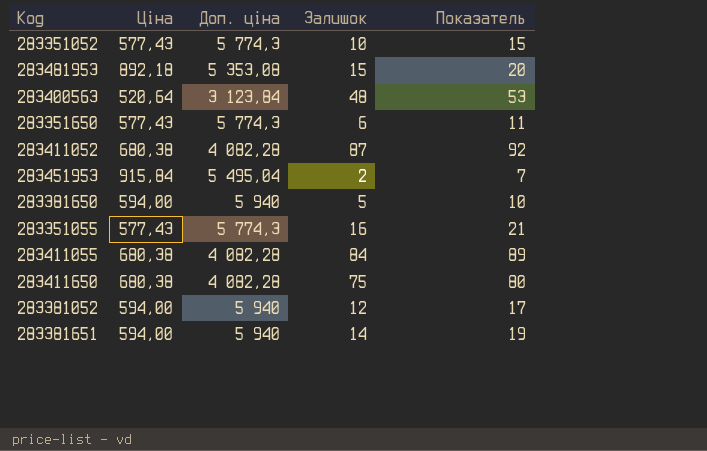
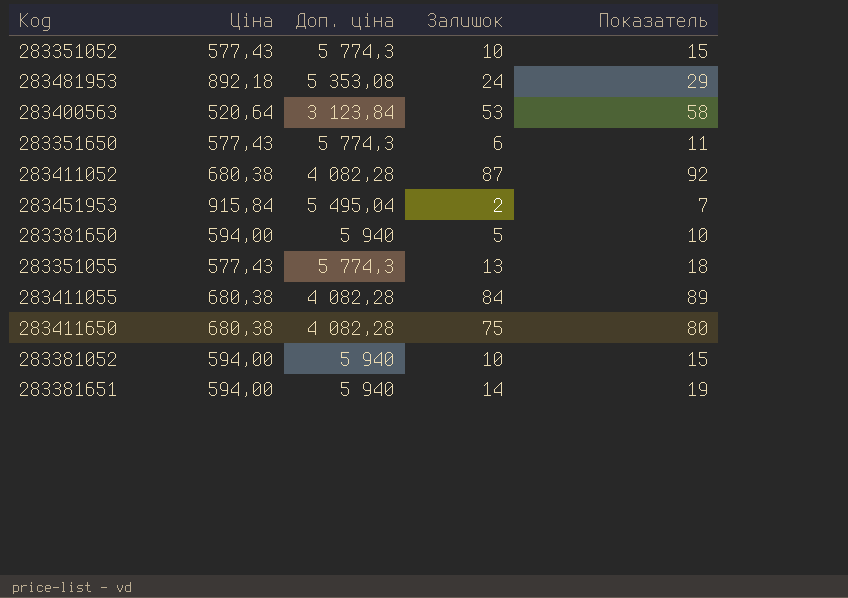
283481953 | Залишок: 15 -> 24
283481953 | Показатель: 20 -> 29
283400563 | Залишок: 48 -> 53
283400563 | Показатель: 53 -> 58
283351055 | Залишок: 16 -> 13
283351055 | Показатель: 21 -> 18
283381052 | Залишок: 12 -> 10
283381052 | Показатель: 17 -> 15

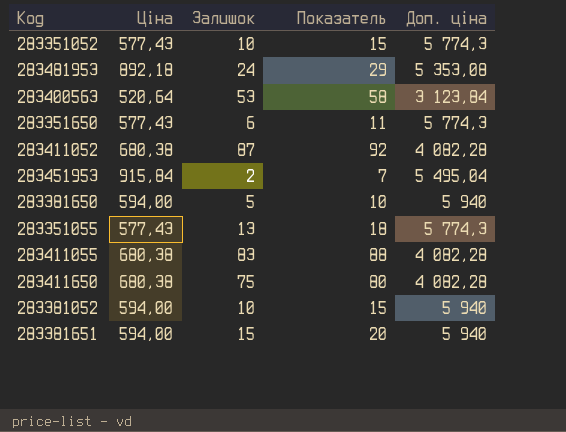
column Доп. ціна | position: 3 -> 5
283411055 | Залишок: 84 -> 83
283411055 | Показатель: 89 -> 88
283381651 | Залишок: 14 -> 15
283381651 | Показатель: 19 -> 20

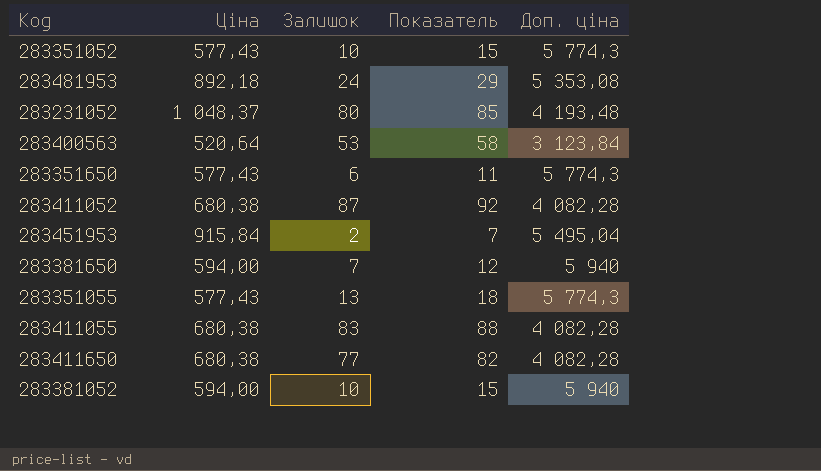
row 283381651: 594,00 | 15 | 20 | 5 940 -> none
row 283231052: none -> 1 048,37 | 80 | 85 | 4 193,48
283381650 | Залишок: 5 -> 7
283381650 | Показатель: 10 -> 12
283411650 | Залишок: 75 -> 77
283411650 | Показатель: 80 -> 82

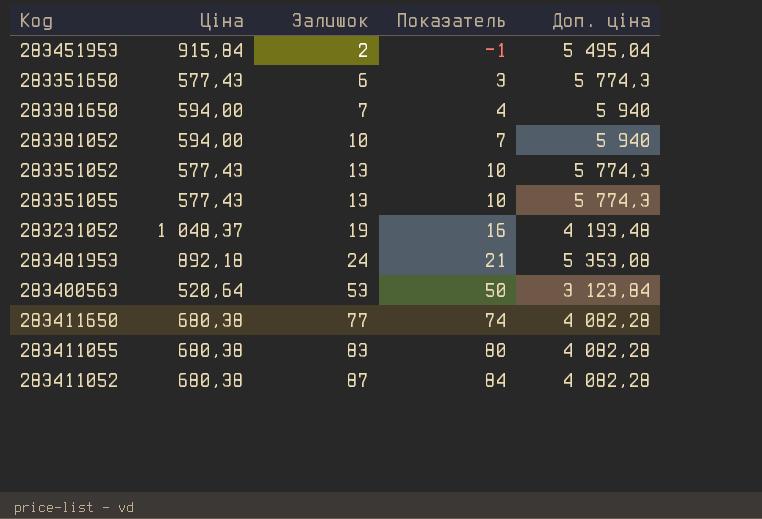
row order: none -> Залишок ascending
column Показатель | formula: [Залишок] + 5 -> [Залишок] - 3
283351052 | Залишок: 10 -> 13
283231052 | Залишок: 80 -> 19

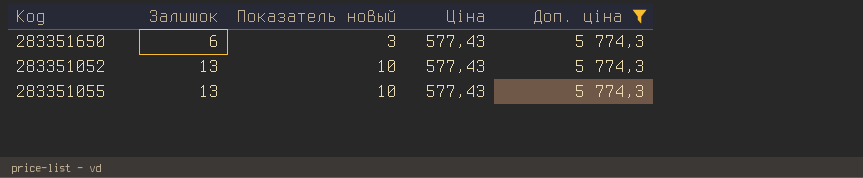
filter: none -> Доп. ціна = 5 774,3
column name: Показатель -> Показатель новый
column Ціна | position: 2 -> 4

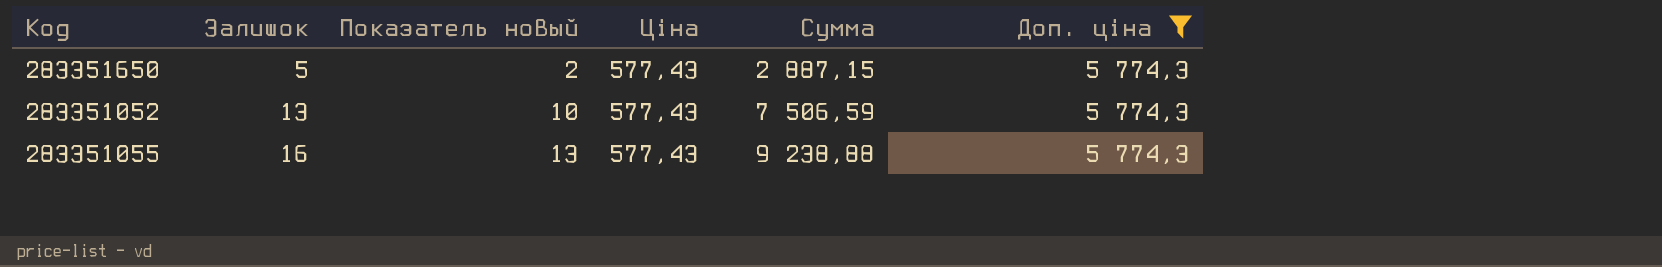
column Сумма | formula: none -> [Залишок] * [Ціна]
283351650 | Залишок: 6 -> 5
283351650 | Показатель новый: 3 -> 2
283351055 | Залишок: 13 -> 16
283351055 | Показатель новый: 10 -> 13

